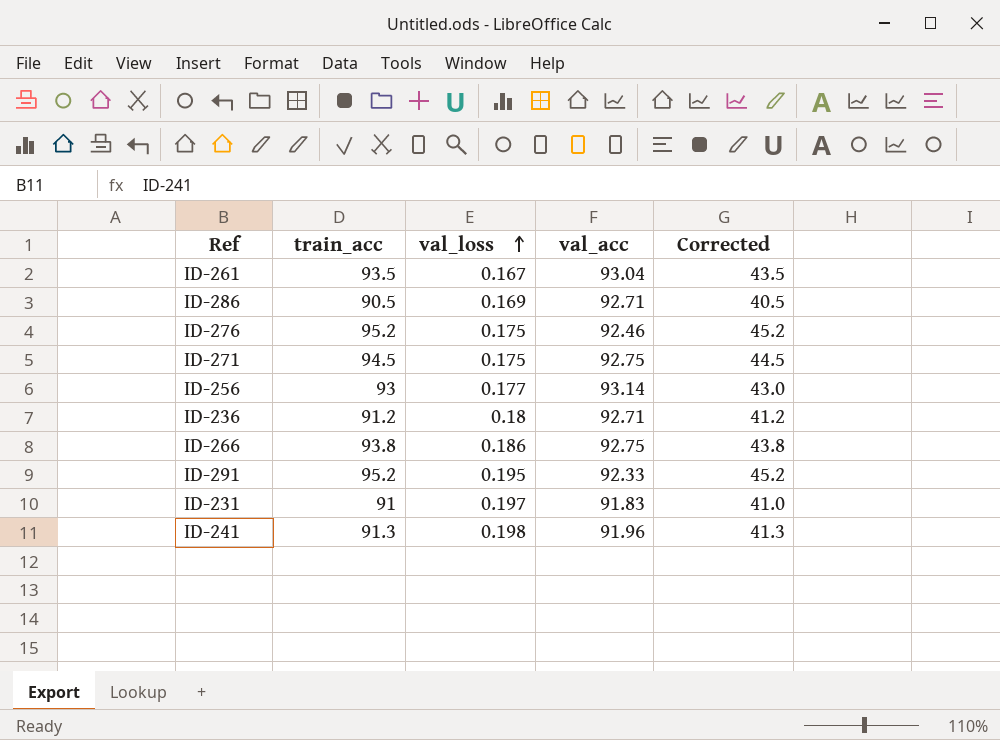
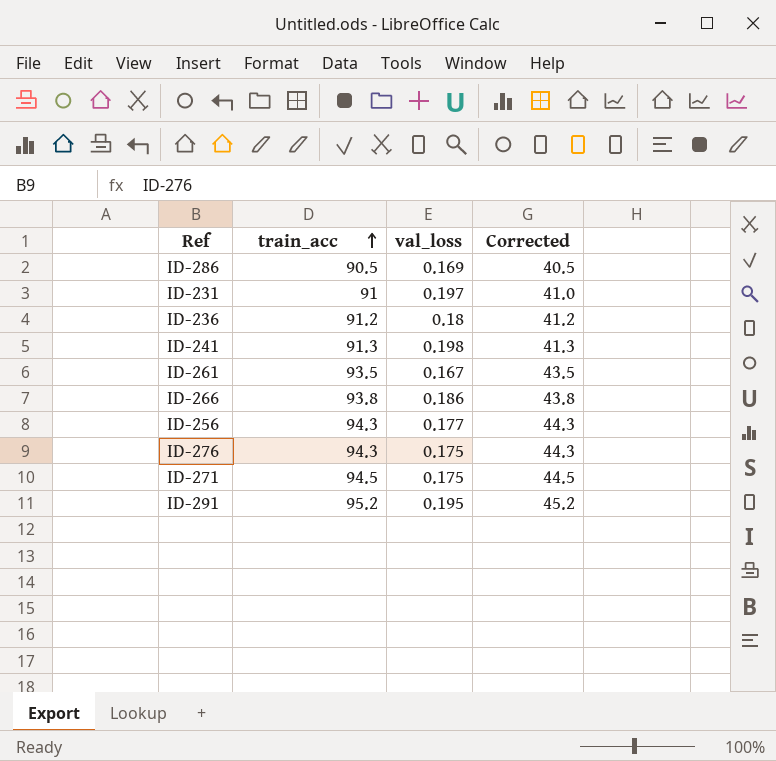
row order: val_loss ascending -> train_acc ascending
column val_acc | position: 4 -> none
ID-256 | train_acc: 93 -> 94.3
ID-256 | Corrected: 43.0 -> 44.3
ID-276 | train_acc: 95.2 -> 94.3
ID-276 | Corrected: 45.2 -> 44.3

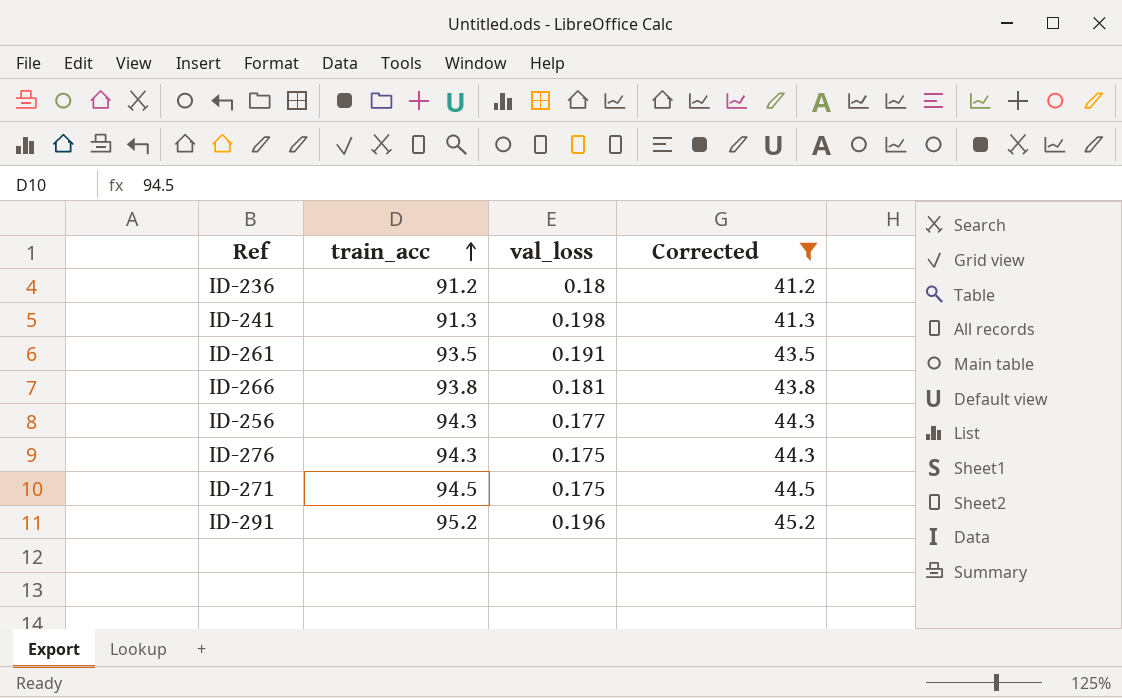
filter: none -> Corrected >= 41.2
ID-261 | val_loss: 0.167 -> 0.191
ID-266 | val_loss: 0.186 -> 0.181
ID-291 | val_loss: 0.195 -> 0.196

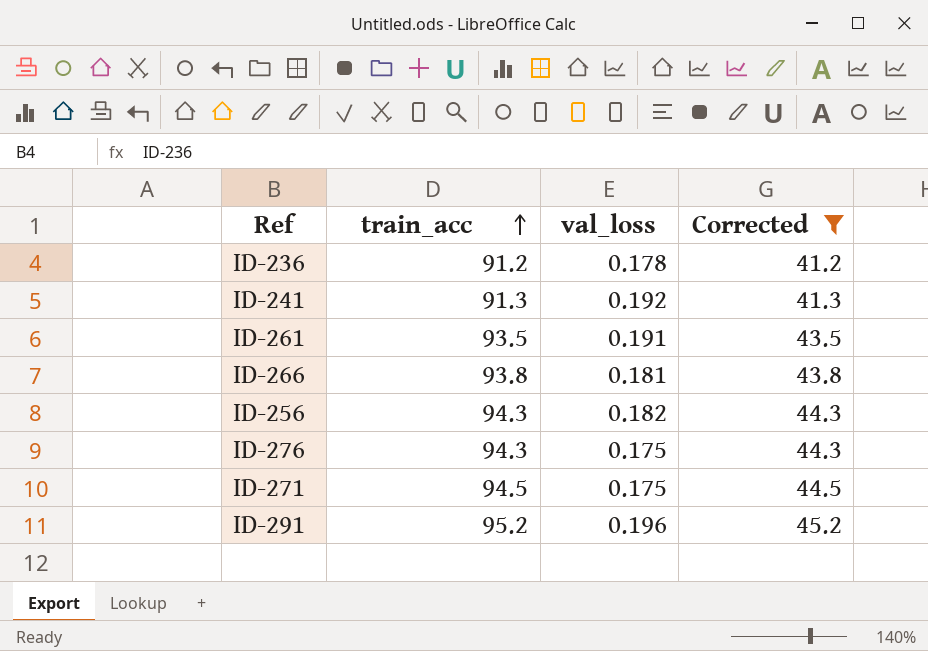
ID-236 | val_loss: 0.18 -> 0.178
ID-241 | val_loss: 0.198 -> 0.192
ID-256 | val_loss: 0.177 -> 0.182

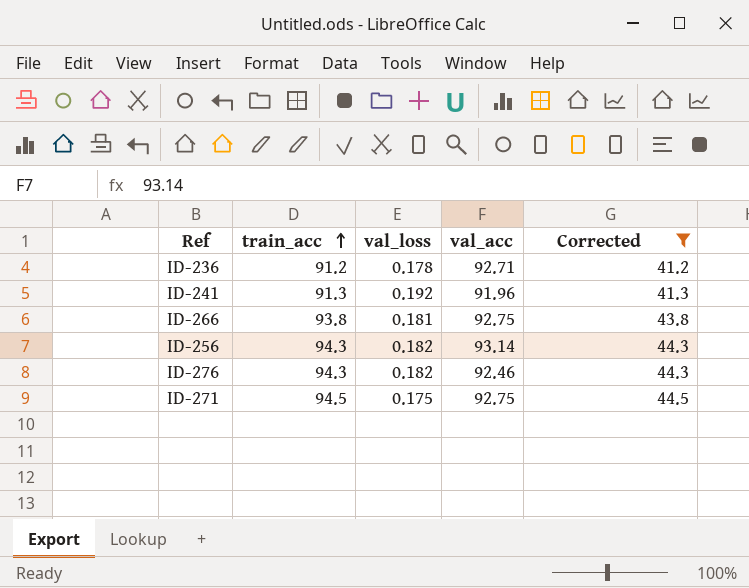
column val_acc | position: none -> 4
row ID-261: 93.5 | 0.191 | 43.5 -> none
row ID-291: 95.2 | 0.196 | 45.2 -> none
ID-276 | val_loss: 0.175 -> 0.182

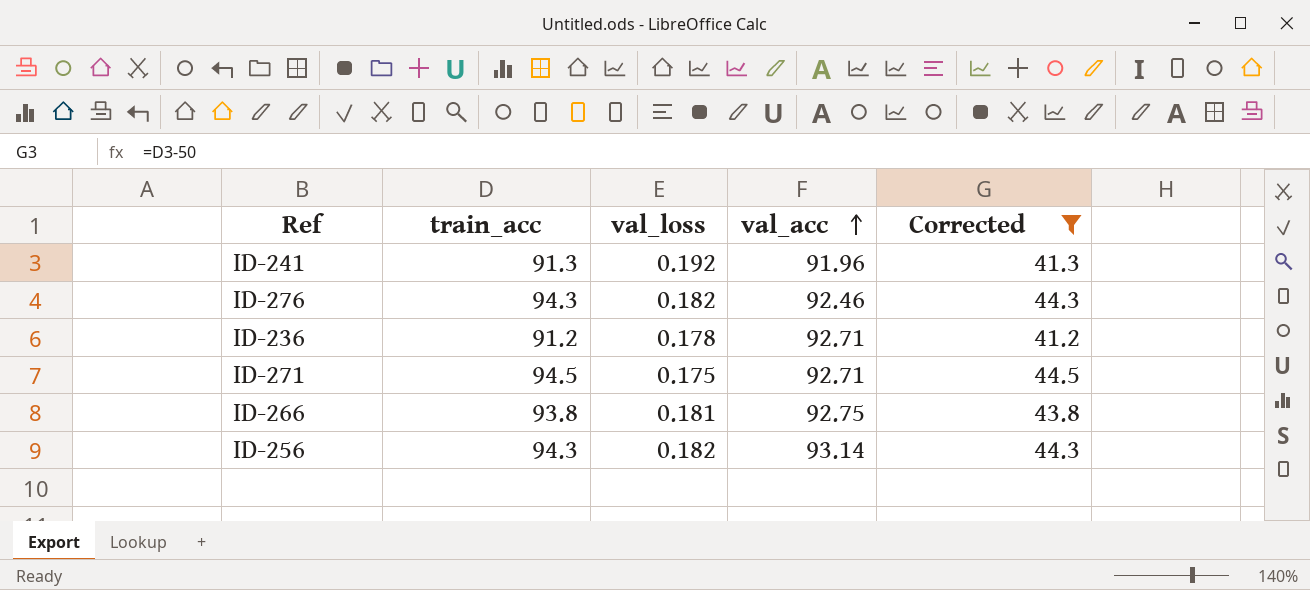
row order: train_acc ascending -> val_acc ascending
ID-271 | val_acc: 92.75 -> 92.71

